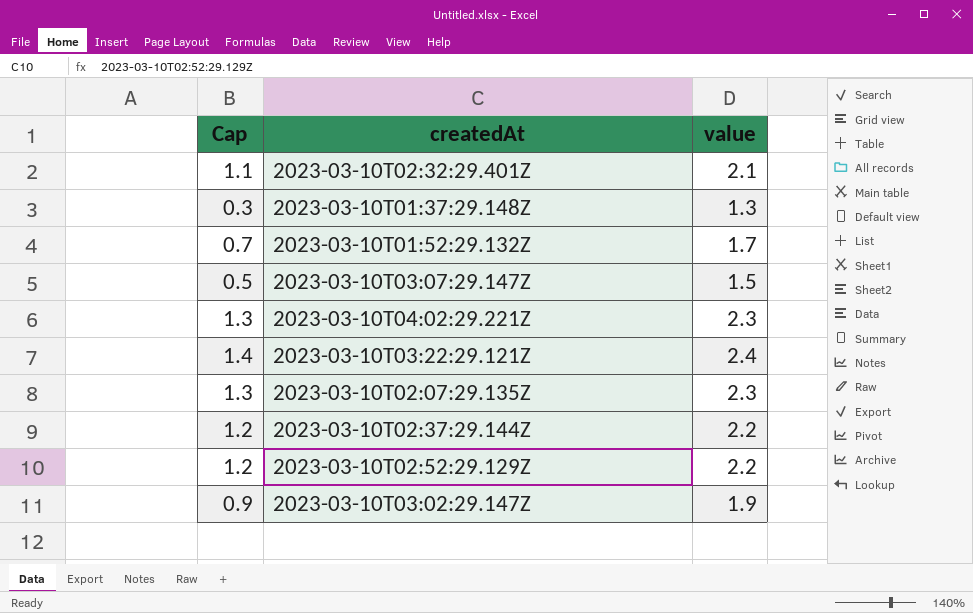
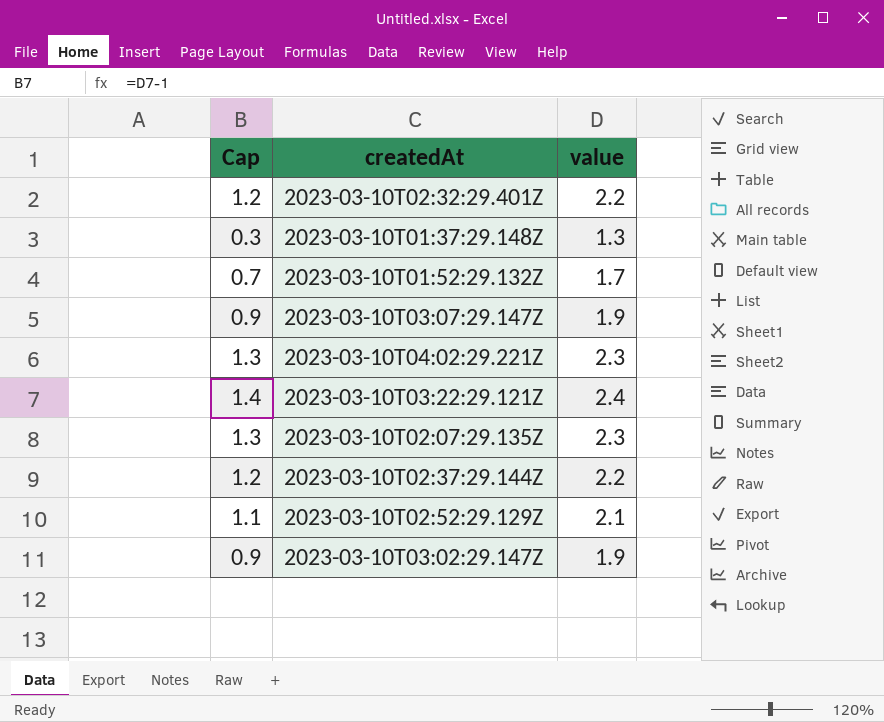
2023-03-10T02:32:29.401Z | Cap: 1.1 -> 1.2
2023-03-10T02:32:29.401Z | value: 2.1 -> 2.2
2023-03-10T03:07:29.147Z | Cap: 0.5 -> 0.9
2023-03-10T03:07:29.147Z | value: 1.5 -> 1.9
2023-03-10T02:52:29.129Z | Cap: 1.2 -> 1.1
2023-03-10T02:52:29.129Z | value: 2.2 -> 2.1

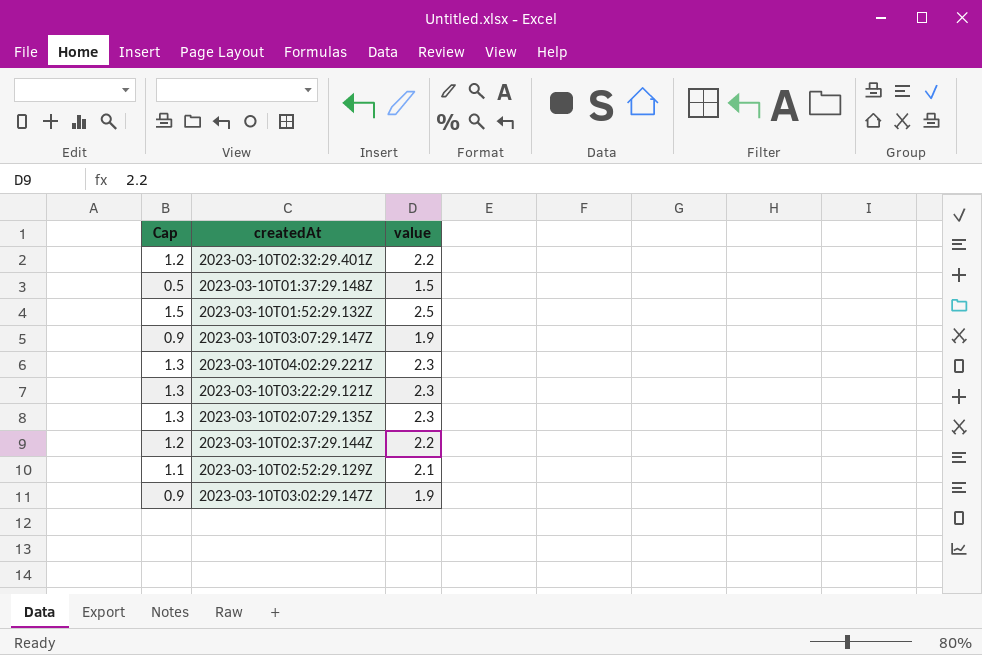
2023-03-10T01:37:29.148Z | Cap: 0.3 -> 0.5
2023-03-10T01:37:29.148Z | value: 1.3 -> 1.5
2023-03-10T01:52:29.132Z | Cap: 0.7 -> 1.5
2023-03-10T01:52:29.132Z | value: 1.7 -> 2.5
2023-03-10T03:22:29.121Z | Cap: 1.4 -> 1.3
2023-03-10T03:22:29.121Z | value: 2.4 -> 2.3

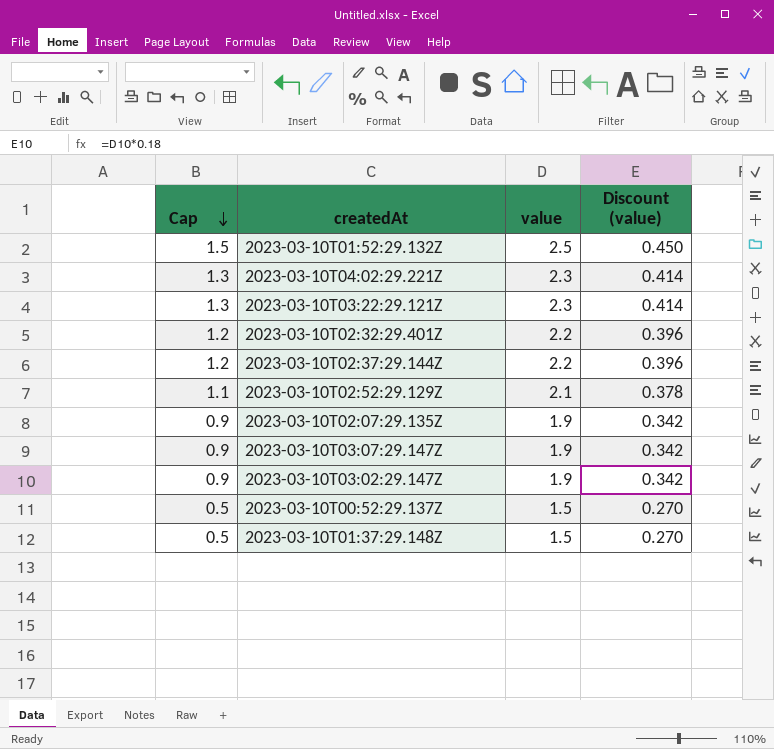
row order: none -> Cap descending
column Discount (value) | formula: none -> [value] * 0.18
2023-03-10T02:07:29.135Z | Cap: 1.3 -> 0.9
2023-03-10T02:07:29.135Z | value: 2.3 -> 1.9
row 2023-03-10T00:52:29.137Z: none -> 0.5 | 1.5 | 0.270

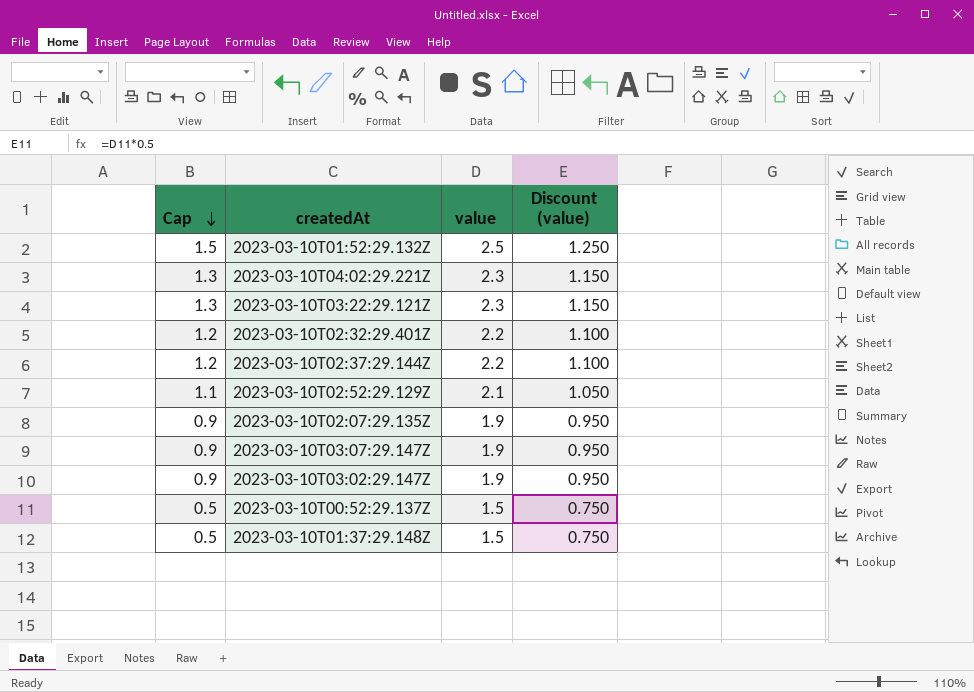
column Discount (value) | formula: [value] * 0.18 -> [value] * 0.5

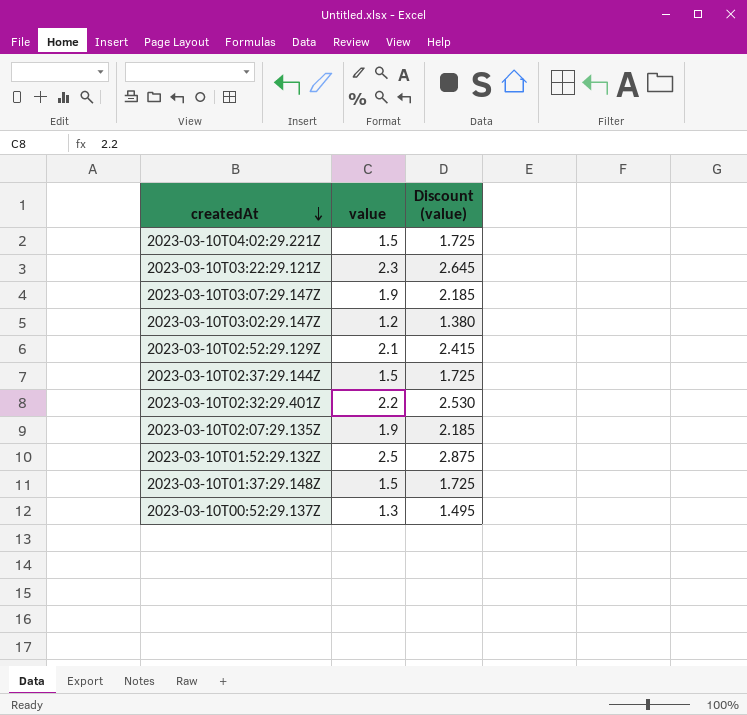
row order: Cap descending -> createdAt descending
column Cap | formula: [value] - 1 -> none
column Discount (value) | formula: [value] * 0.5 -> [value] * 1.15
2023-03-10T04:02:29.221Z | value: 2.3 -> 1.5
2023-03-10T03:02:29.147Z | value: 1.9 -> 1.2
2023-03-10T02:37:29.144Z | value: 2.2 -> 1.5
2023-03-10T00:52:29.137Z | value: 1.5 -> 1.3

